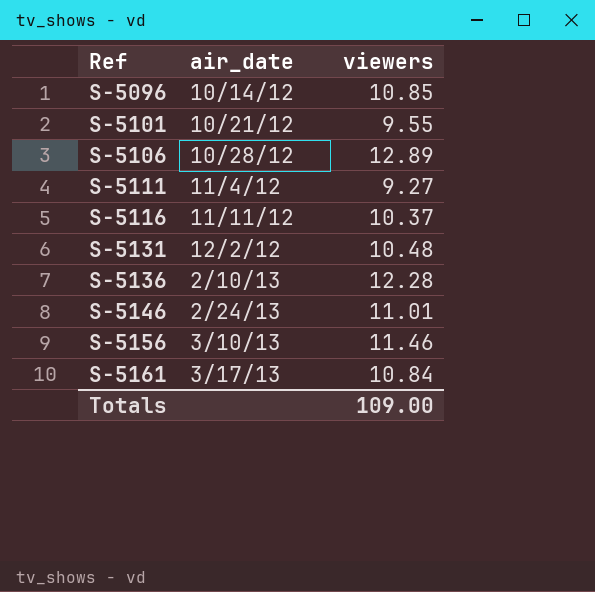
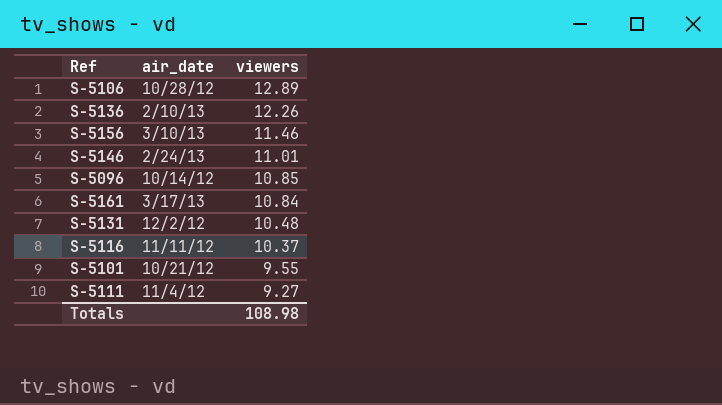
row order: Ref ascending -> viewers descending
S-5136 | viewers: 12.28 -> 12.26
Totals | viewers: 109.00 -> 108.98

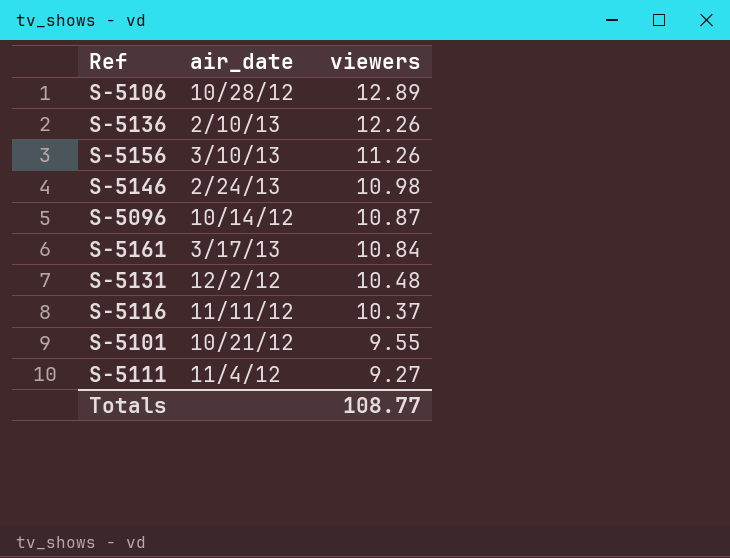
S-5156 | viewers: 11.46 -> 11.26
S-5146 | viewers: 11.01 -> 10.98
S-5096 | viewers: 10.85 -> 10.87
Totals | viewers: 108.98 -> 108.77

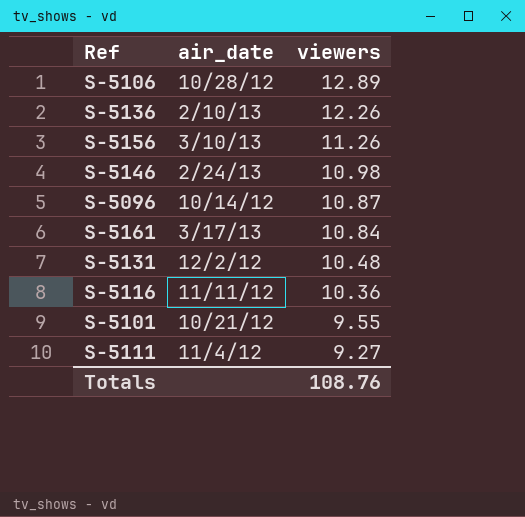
S-5116 | viewers: 10.37 -> 10.36
Totals | viewers: 108.77 -> 108.76

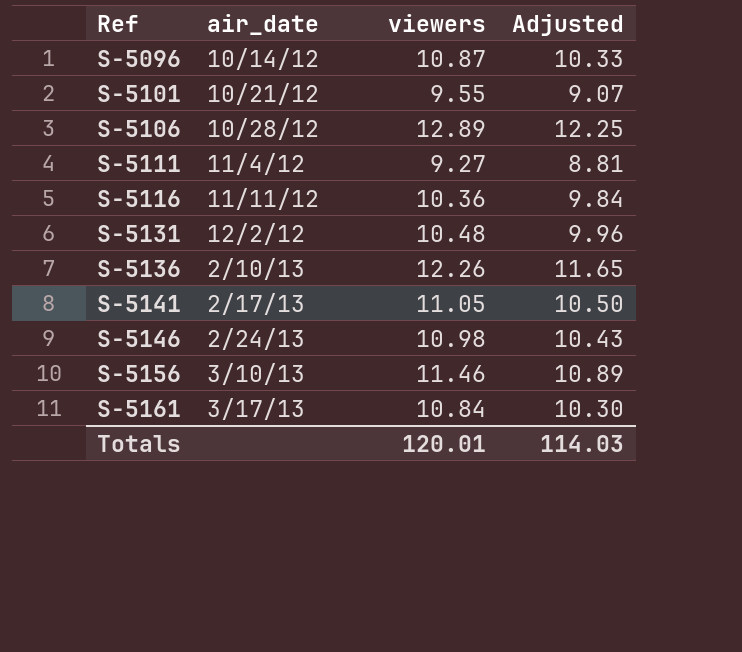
row order: viewers descending -> Ref ascending
column Adjusted | formula: none -> [viewers] * 0.95
row S-5141: none -> 2/17/13 | 11.05 | 10.50
S-5156 | viewers: 11.26 -> 11.46
Totals | viewers: 108.76 -> 120.01

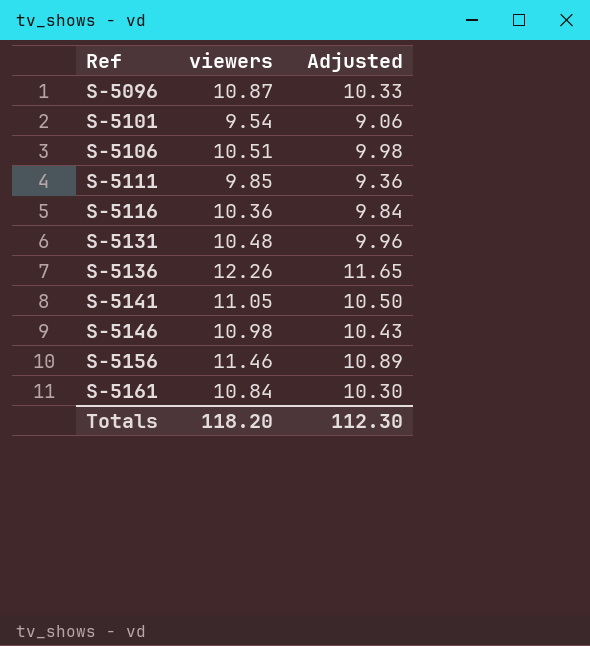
column air_date | position: 2 -> none
S-5101 | viewers: 9.55 -> 9.54
S-5101 | Adjusted: 9.07 -> 9.06
S-5106 | viewers: 12.89 -> 10.51
S-5106 | Adjusted: 12.25 -> 9.98
S-5111 | viewers: 9.27 -> 9.85
S-5111 | Adjusted: 8.81 -> 9.36
Totals | viewers: 120.01 -> 118.20
Totals | Adjusted: 114.03 -> 112.30

